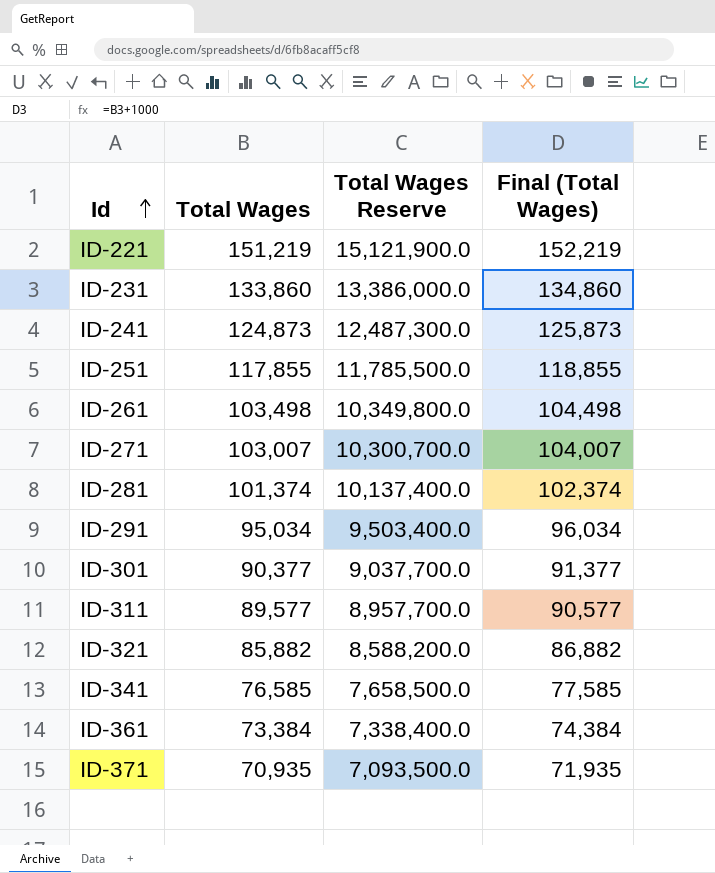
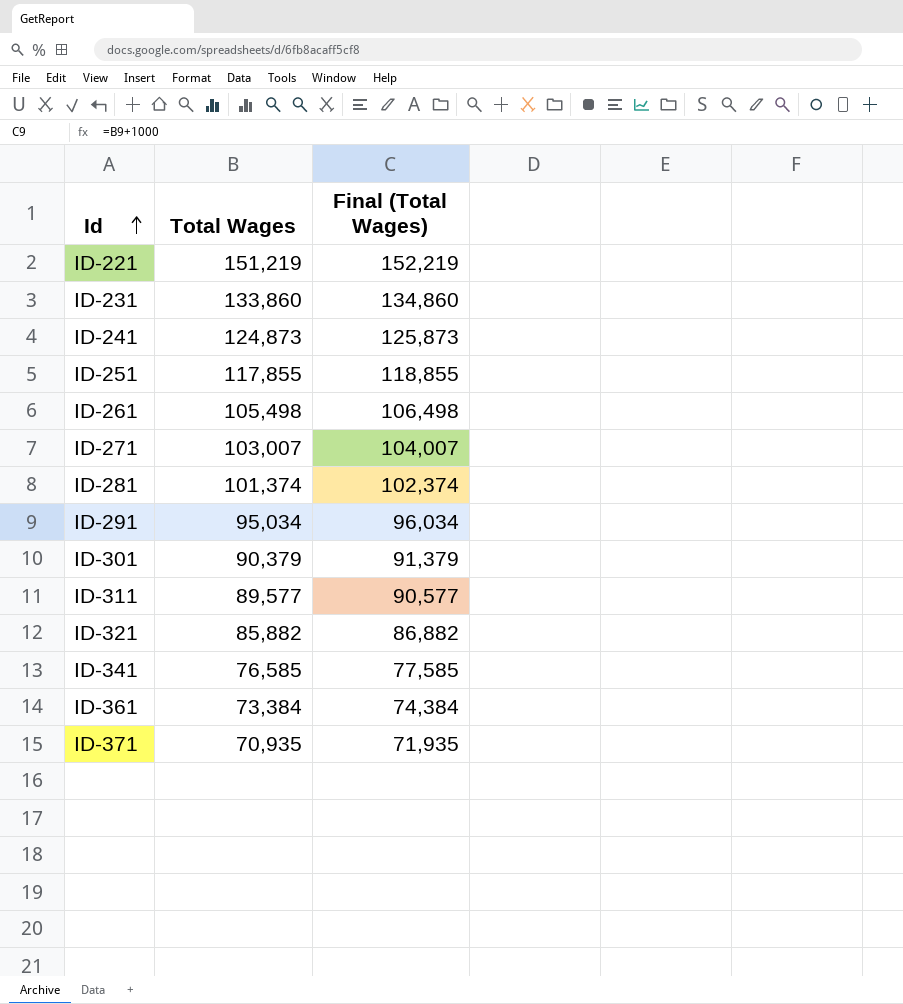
column Total Wages Reserve | formula: [Total Wages] * 100 -> none
ID-261 | Total Wages: 103,498 -> 105,498
ID-261 | Final (Total Wages): 104,498 -> 106,498
ID-301 | Total Wages: 90,377 -> 90,379
ID-301 | Final (Total Wages): 91,377 -> 91,379

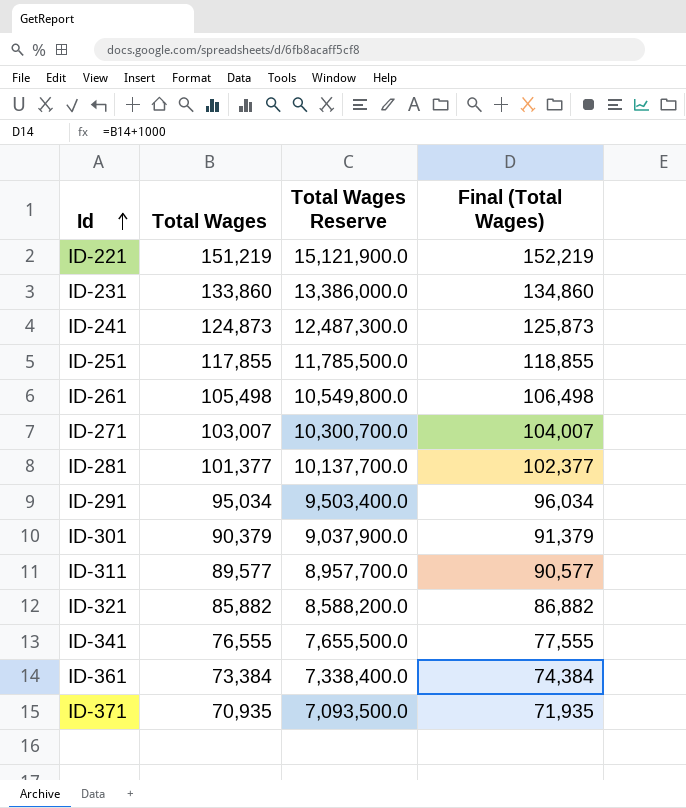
column Total Wages Reserve | formula: none -> [Total Wages] * 100
ID-281 | Total Wages: 101,374 -> 101,377
ID-281 | Final (Total Wages): 102,374 -> 102,377
ID-341 | Total Wages: 76,585 -> 76,555
ID-341 | Final (Total Wages): 77,585 -> 77,555

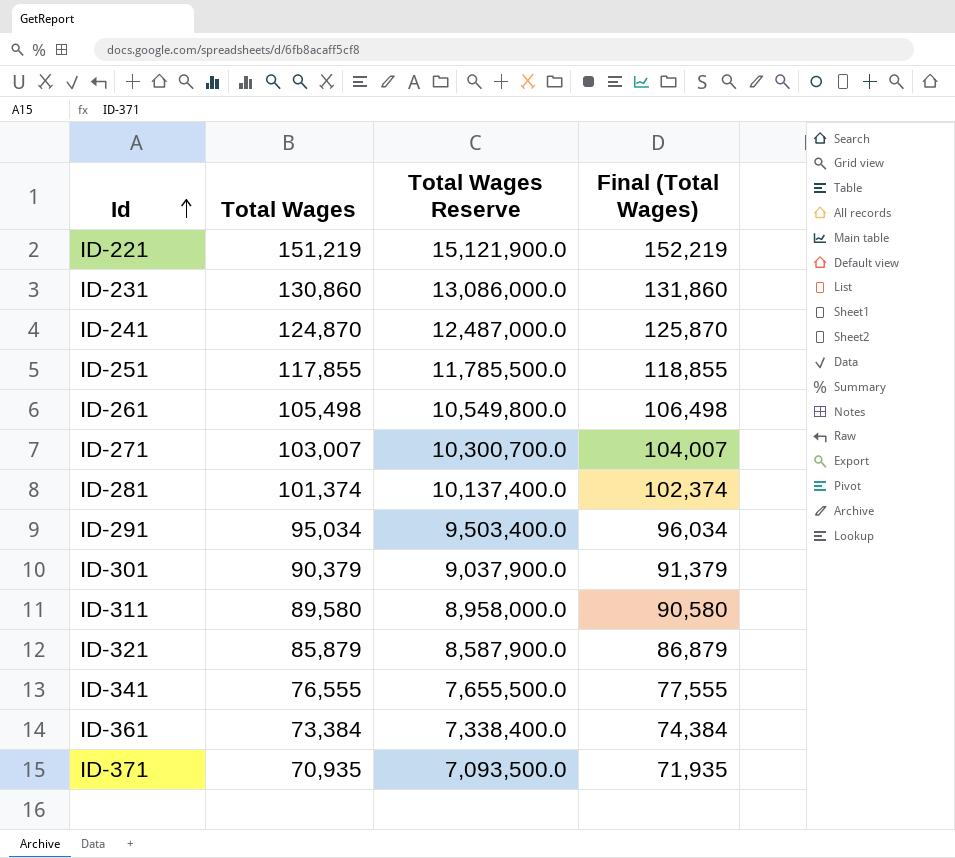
ID-231 | Total Wages: 133,860 -> 130,860
ID-231 | Total Wages Reserve: 13,386,000.0 -> 13,086,000.0
ID-231 | Final (Total Wages): 134,860 -> 131,860
ID-241 | Total Wages: 124,873 -> 124,870
ID-241 | Total Wages Reserve: 12,487,300.0 -> 12,487,000.0
ID-241 | Final (Total Wages): 125,873 -> 125,870
ID-281 | Total Wages: 101,377 -> 101,374
ID-281 | Total Wages Reserve: 10,137,700.0 -> 10,137,400.0
ID-281 | Final (Total Wages): 102,377 -> 102,374
ID-311 | Total Wages: 89,577 -> 89,580
ID-311 | Total Wages Reserve: 8,957,700.0 -> 8,958,000.0
ID-311 | Final (Total Wages): 90,577 -> 90,580
ID-321 | Total Wages: 85,882 -> 85,879
ID-321 | Total Wages Reserve: 8,588,200.0 -> 8,587,900.0
ID-321 | Final (Total Wages): 86,882 -> 86,879

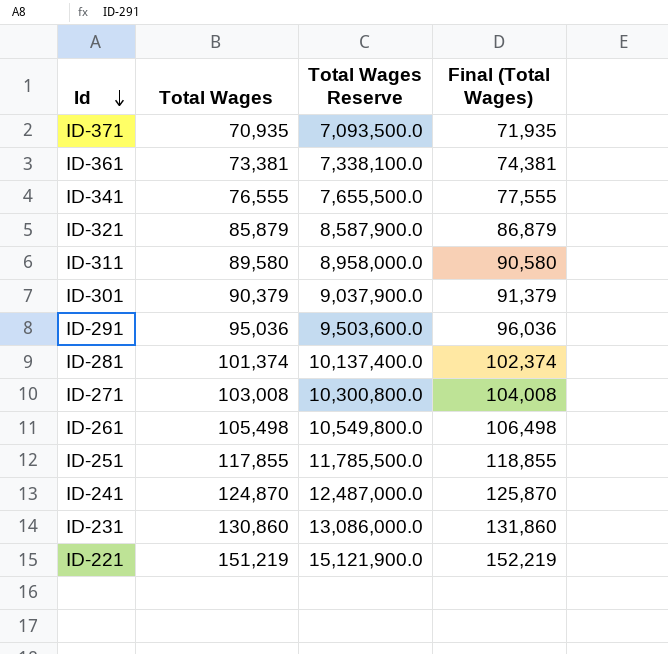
row order: Id ascending -> Id descending
ID-361 | Total Wages: 73,384 -> 73,381
ID-361 | Total Wages Reserve: 7,338,400.0 -> 7,338,100.0
ID-361 | Final (Total Wages): 74,384 -> 74,381
ID-291 | Total Wages: 95,034 -> 95,036
ID-291 | Total Wages Reserve: 9,503,400.0 -> 9,503,600.0
ID-291 | Final (Total Wages): 96,034 -> 96,036
ID-271 | Total Wages: 103,007 -> 103,008
ID-271 | Total Wages Reserve: 10,300,700.0 -> 10,300,800.0
ID-271 | Final (Total Wages): 104,007 -> 104,008

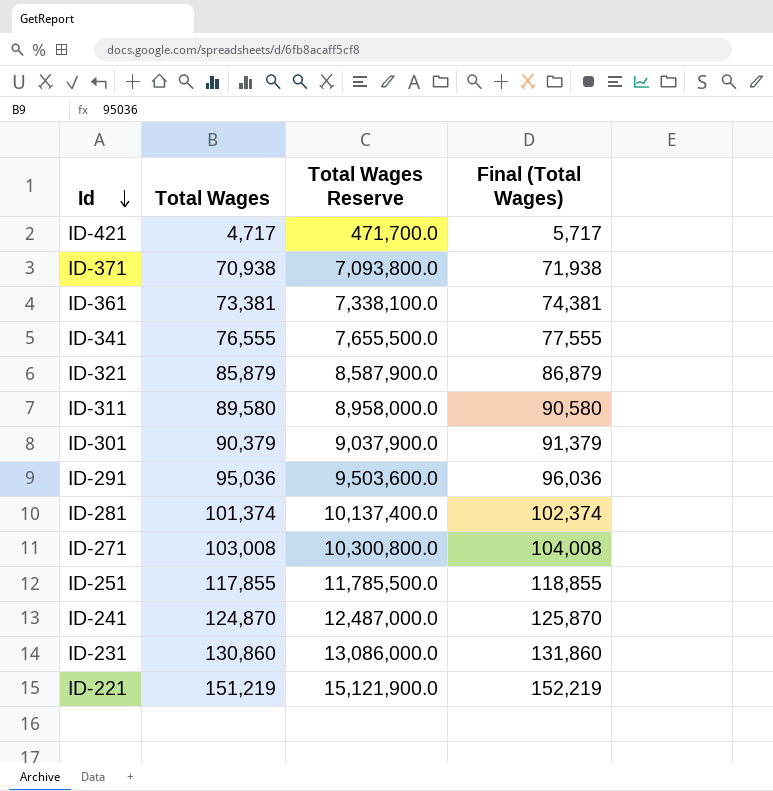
row ID-261: 105,498 | 10,549,800.0 | 106,498 -> none
row ID-421: none -> 4,717 | 471,700.0 | 5,717
ID-371 | Total Wages: 70,935 -> 70,938
ID-371 | Total Wages Reserve: 7,093,500.0 -> 7,093,800.0
ID-371 | Final (Total Wages): 71,935 -> 71,938

